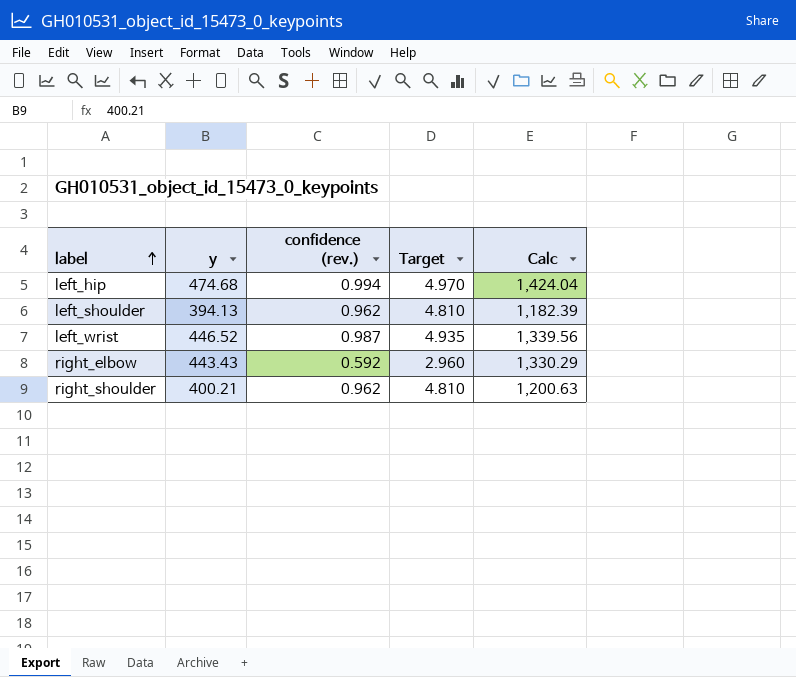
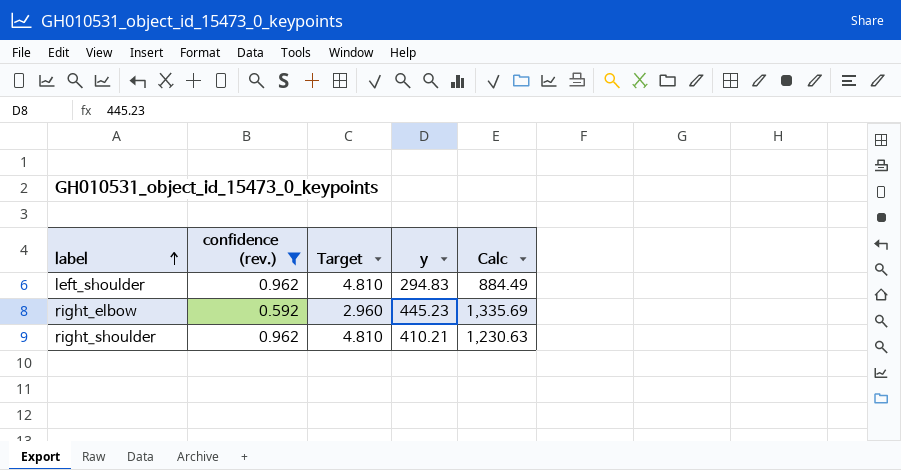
filter: none -> confidence (rev.) <= 0.962
column y | position: 2 -> 4
left_shoulder | y: 394.13 -> 294.83
left_shoulder | Calc: 1,182.39 -> 884.49
right_elbow | y: 443.43 -> 445.23
right_elbow | Calc: 1,330.29 -> 1,335.69
right_shoulder | y: 400.21 -> 410.21
right_shoulder | Calc: 1,200.63 -> 1,230.63

